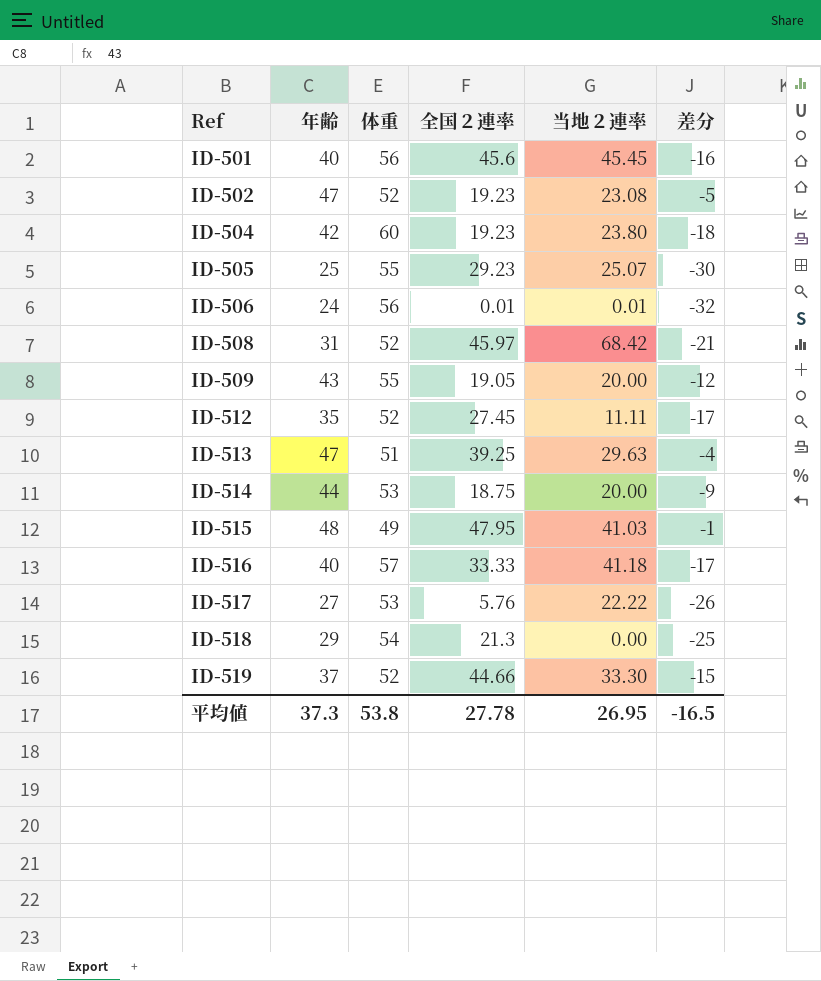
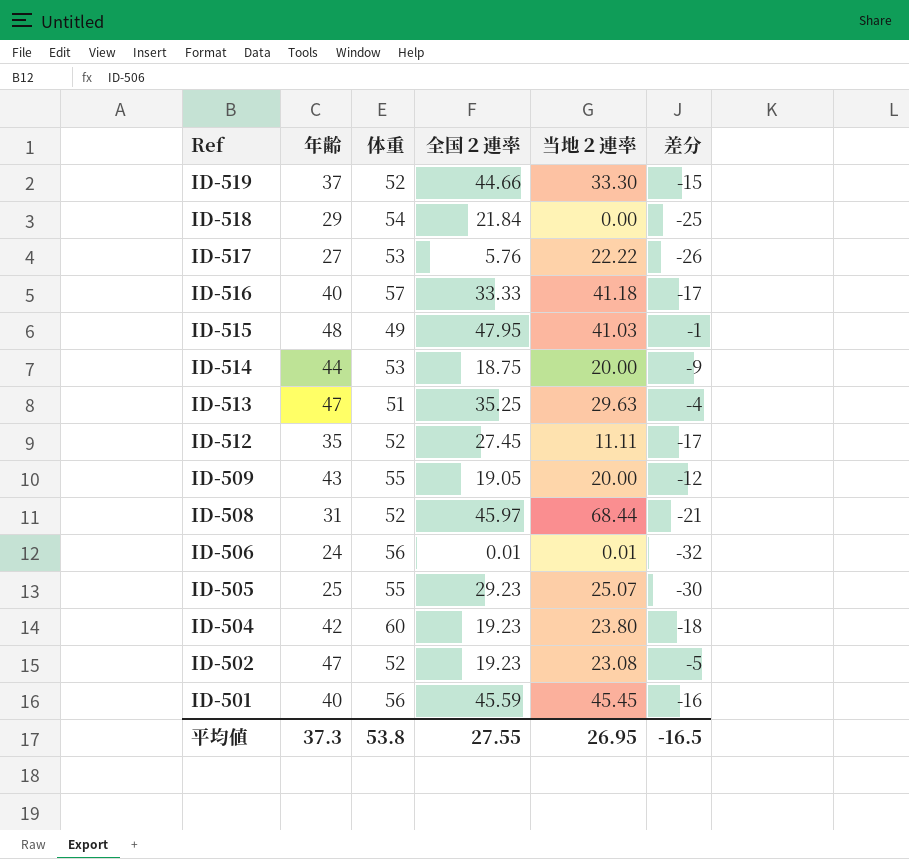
row order: Ref ascending -> Ref descending
ID-518 | 全国２連率: 21.3 -> 21.84
ID-513 | 全国２連率: 39.25 -> 35.25
ID-508 | 当地２連率: 68.42 -> 68.44
ID-501 | 全国２連率: 45.6 -> 45.59
平均値 | 全国２連率: 27.78 -> 27.55

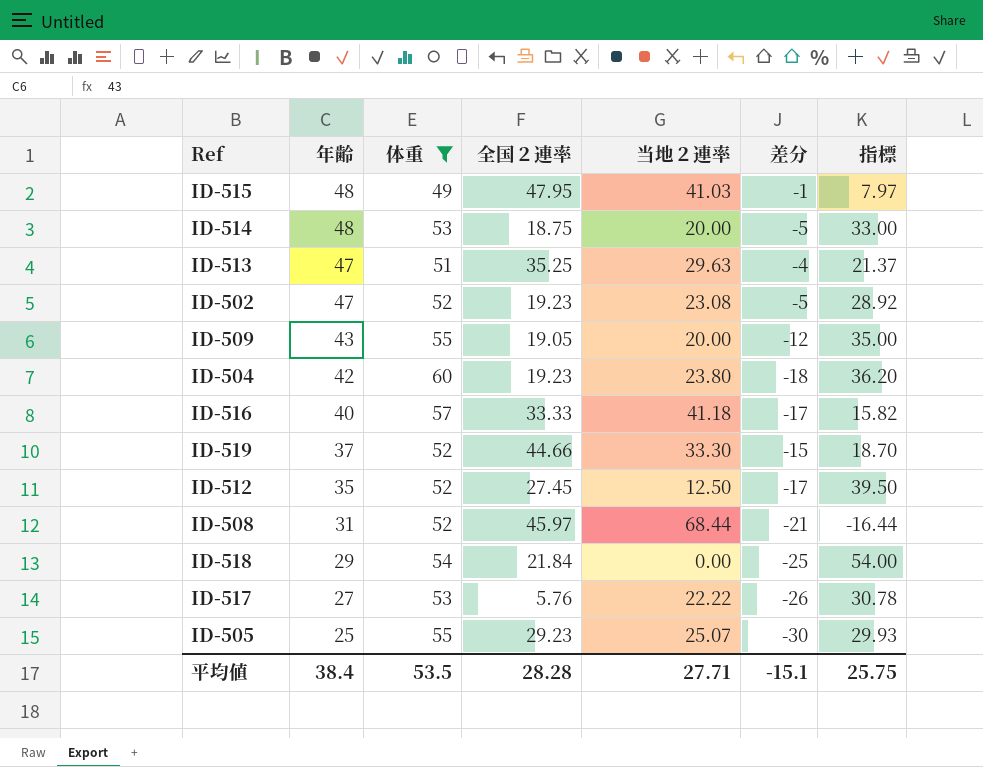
filter: none -> 体重 != 56
row order: Ref descending -> 年齢 descending
column 指標 | formula: none -> [体重] - [当地２連率]
ID-514 | 年齢: 44 -> 48
ID-514 | 差分: -9 -> -5
ID-512 | 当地２連率: 11.11 -> 12.50
平均値 | 年齢: 37.3 -> 38.4
平均値 | 体重: 53.8 -> 53.5
平均値 | 全国２連率: 27.55 -> 28.28
平均値 | 当地２連率: 26.95 -> 27.71
平均値 | 差分: -16.5 -> -15.1

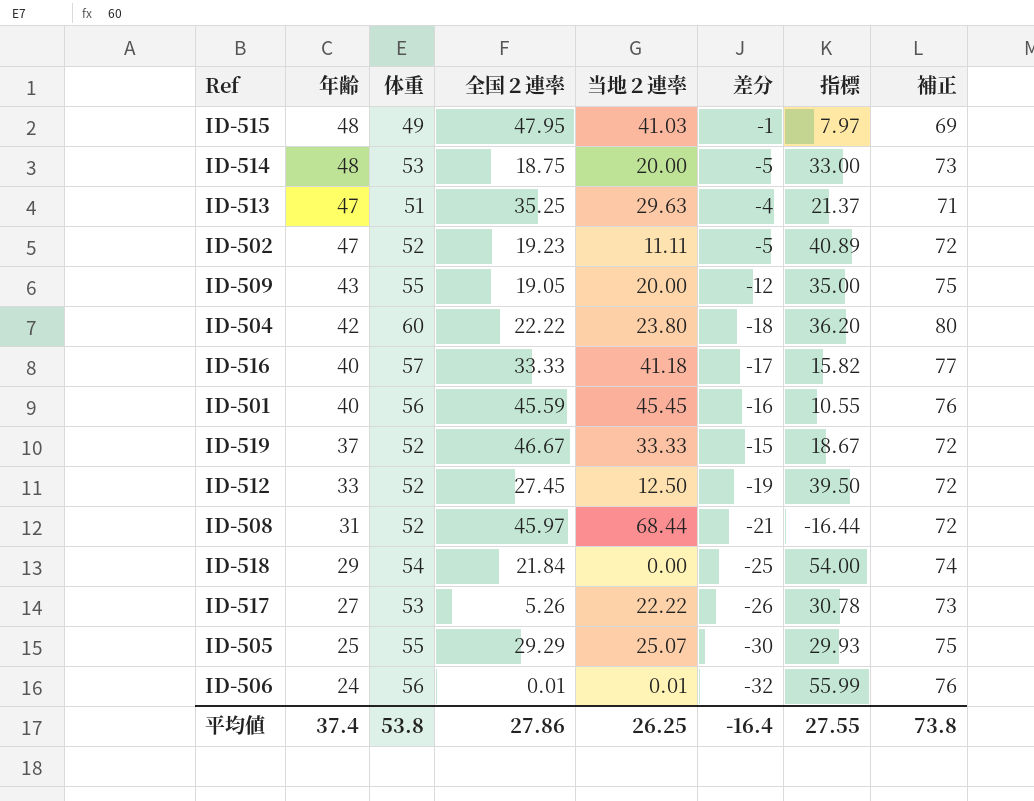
filter: 体重 != 56 -> none
column 補正 | formula: none -> [体重] + 20
ID-502 | 当地２連率: 23.08 -> 11.11
ID-502 | 指標: 28.92 -> 40.89
ID-504 | 全国２連率: 19.23 -> 22.22
ID-519 | 全国２連率: 44.66 -> 46.67
ID-519 | 当地２連率: 33.30 -> 33.33
ID-519 | 指標: 18.70 -> 18.67
ID-512 | 年齢: 35 -> 33
ID-512 | 差分: -17 -> -19
ID-517 | 全国２連率: 5.76 -> 5.26
ID-505 | 全国２連率: 29.23 -> 29.29
平均値 | 年齢: 38.4 -> 37.4
平均値 | 体重: 53.5 -> 53.8
平均値 | 全国２連率: 28.28 -> 27.86
平均値 | 当地２連率: 27.71 -> 26.25
平均値 | 差分: -15.1 -> -16.4
平均値 | 指標: 25.75 -> 27.55

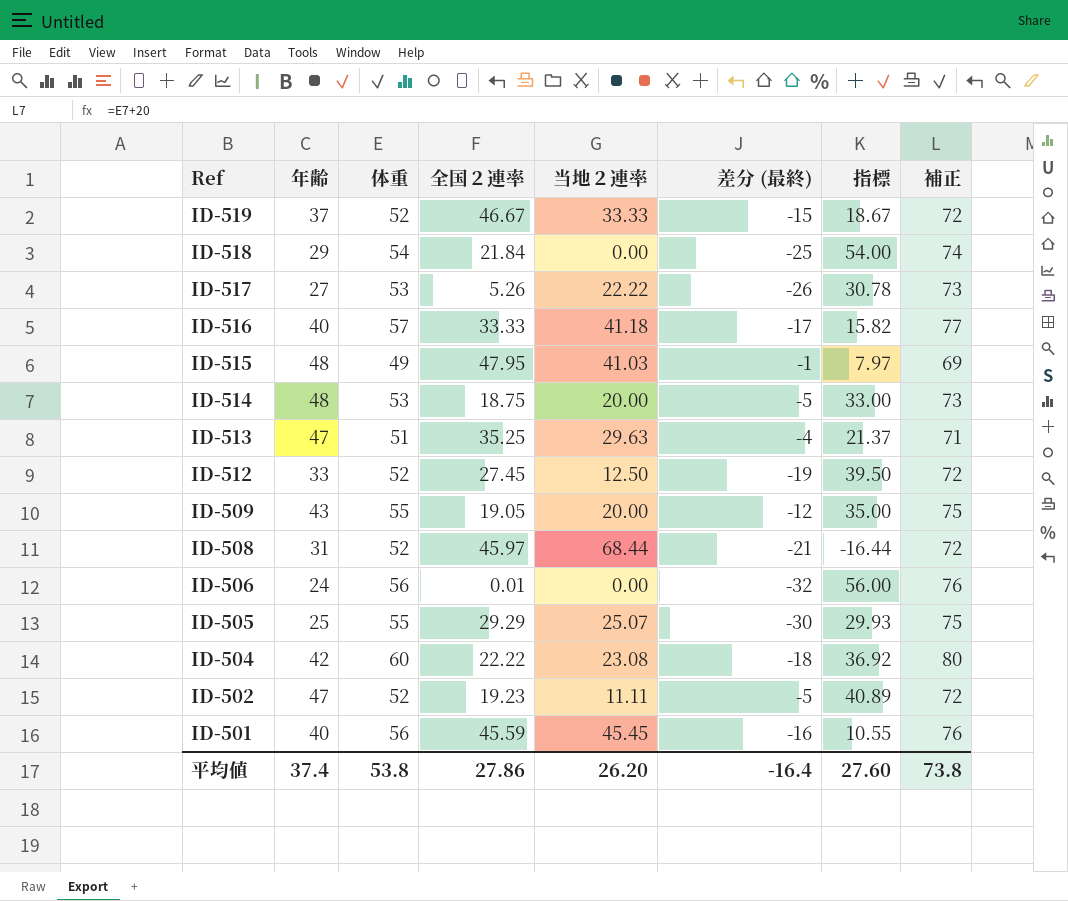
row order: 年齢 descending -> Ref descending
column name: 差分 -> 差分 (最終)
ID-506 | 当地２連率: 0.01 -> 0.00
ID-506 | 指標: 55.99 -> 56.00
ID-504 | 当地２連率: 23.80 -> 23.08
ID-504 | 指標: 36.20 -> 36.92
平均値 | 当地２連率: 26.25 -> 26.20
平均値 | 指標: 27.55 -> 27.60

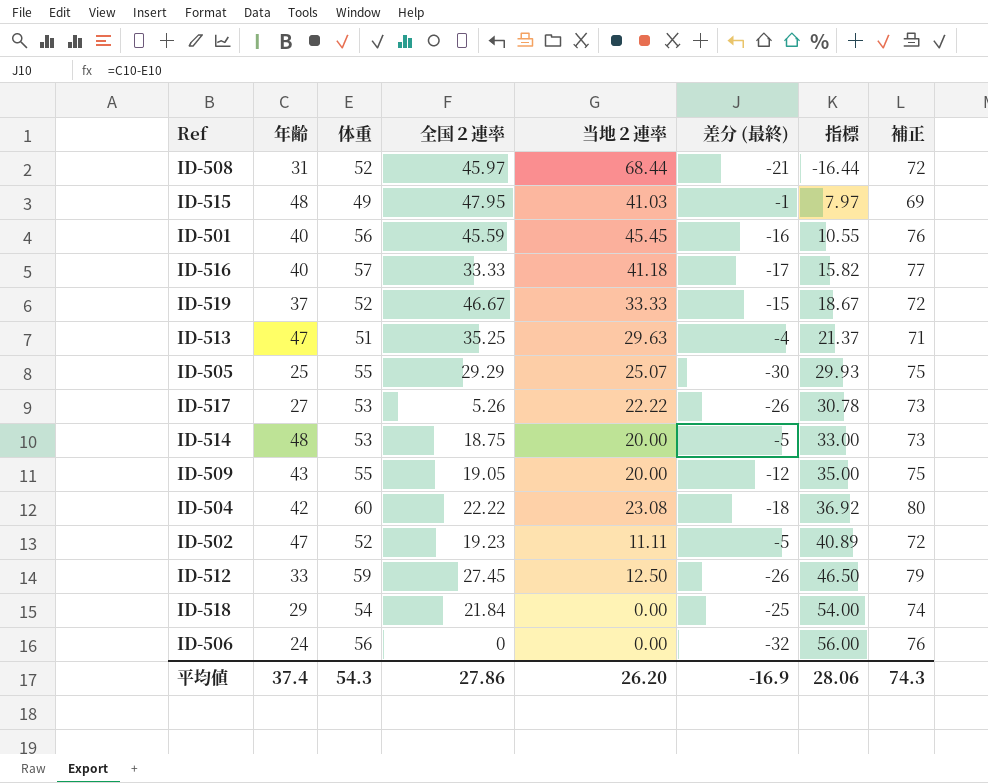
row order: Ref descending -> 指標 ascending
ID-512 | 体重: 52 -> 59
ID-512 | 差分 (最終): -19 -> -26
ID-512 | 指標: 39.50 -> 46.50
ID-512 | 補正: 72 -> 79
ID-506 | 全国２連率: 0.01 -> 0
平均値 | 体重: 53.8 -> 54.3
平均値 | 差分 (最終): -16.4 -> -16.9
平均値 | 指標: 27.60 -> 28.06
平均値 | 補正: 73.8 -> 74.3

